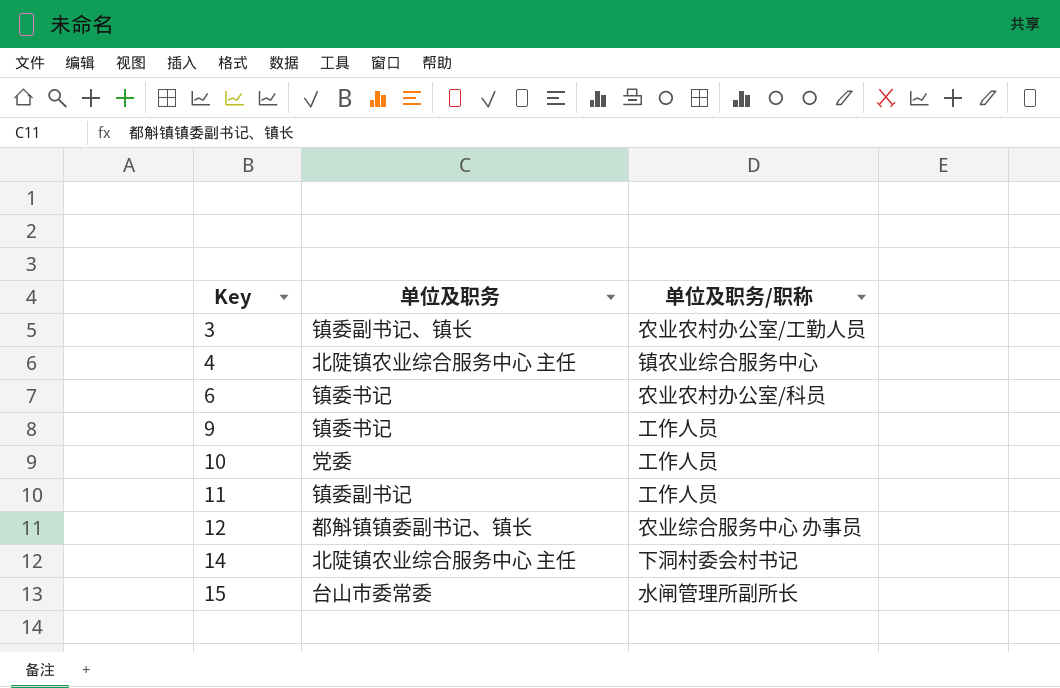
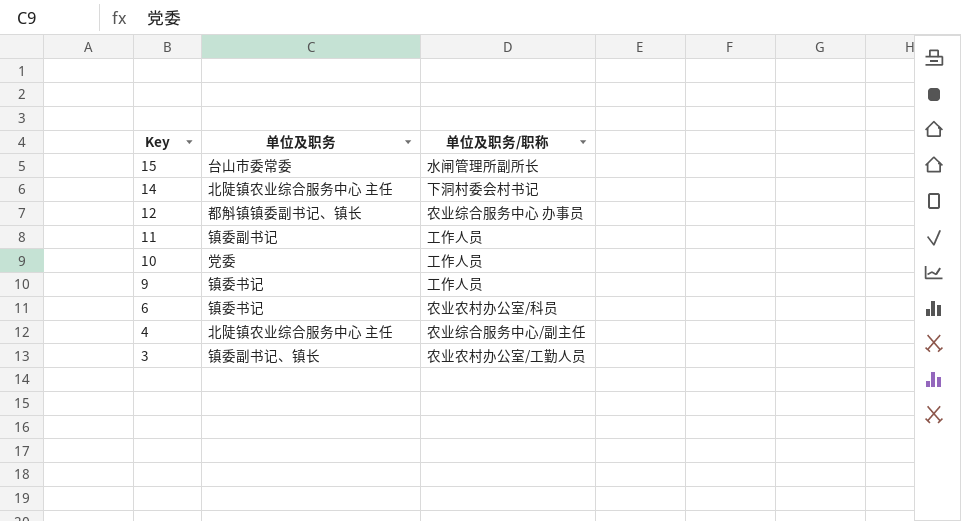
row order: Key ascending -> Key descending
4 | 单位及职务/职称: 镇农业综合服务中心 -> 农业综合服务中心/副主任

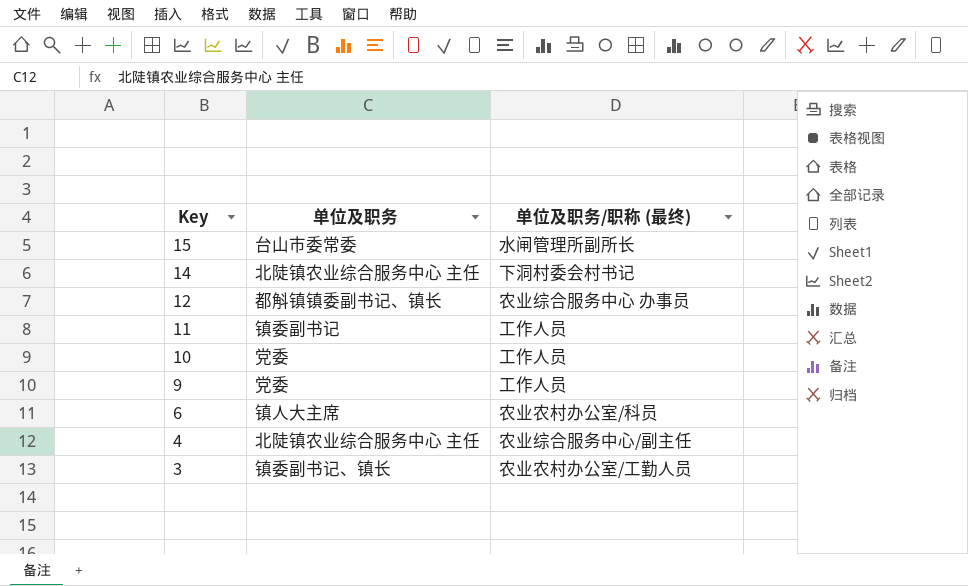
column name: 单位及职务/职称 -> 单位及职务/职称 (最终)
9 | 单位及职务: 镇委书记 -> 党委
6 | 单位及职务: 镇委书记 -> 镇人大主席

